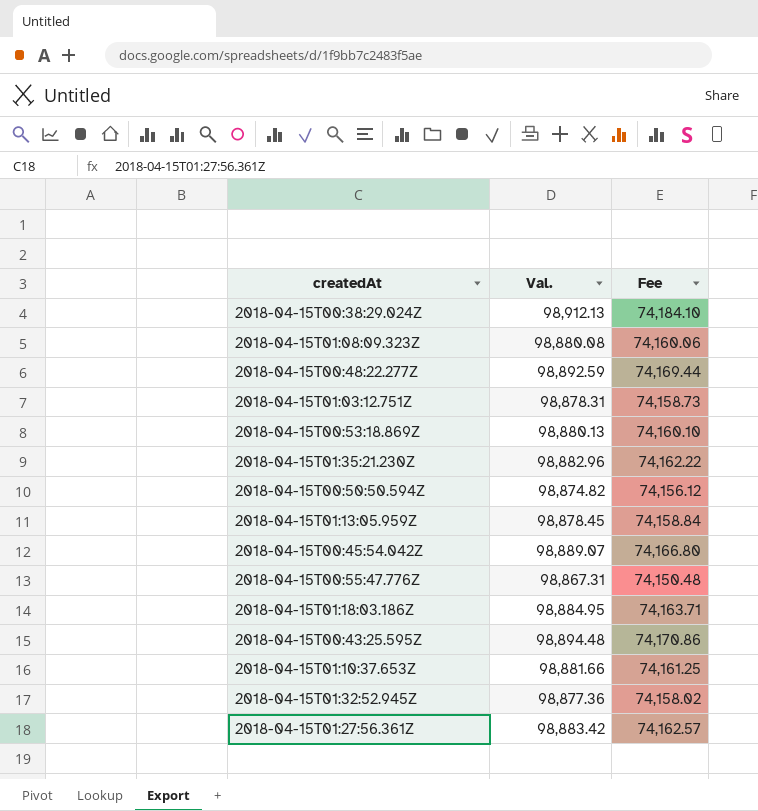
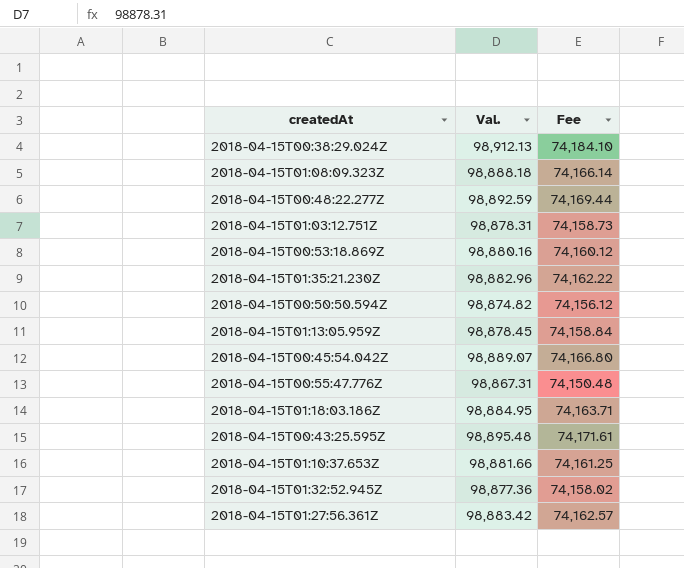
2018-04-15T01:08:09.323Z | Val.: 98,880.08 -> 98,888.18
2018-04-15T01:08:09.323Z | Fee: 74,160.06 -> 74,166.14
2018-04-15T00:53:18.869Z | Val.: 98,880.13 -> 98,880.16
2018-04-15T00:53:18.869Z | Fee: 74,160.10 -> 74,160.12
2018-04-15T00:43:25.595Z | Val.: 98,894.48 -> 98,895.48
2018-04-15T00:43:25.595Z | Fee: 74,170.86 -> 74,171.61

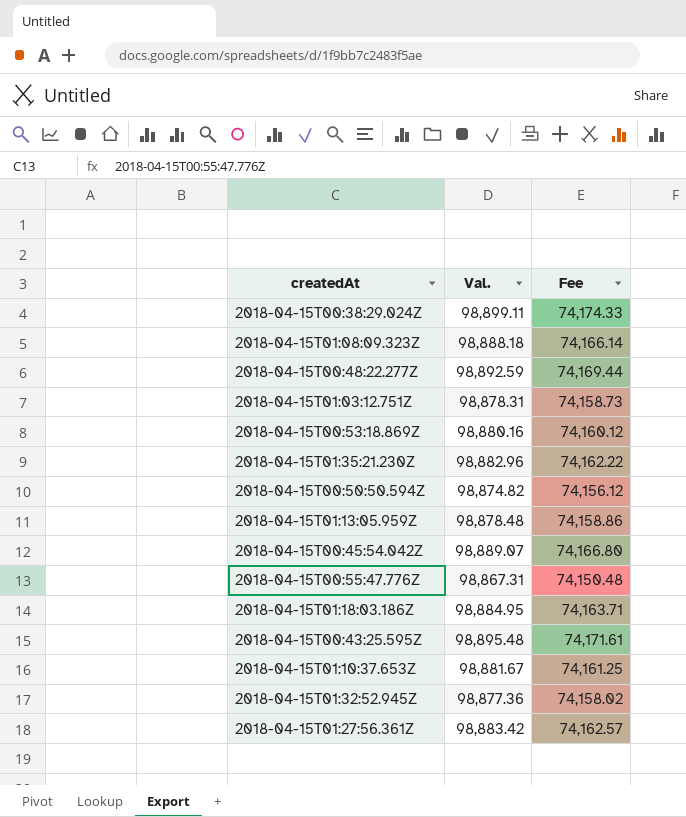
2018-04-15T00:38:29.024Z | Val.: 98,912.13 -> 98,899.11
2018-04-15T00:38:29.024Z | Fee: 74,184.10 -> 74,174.33
2018-04-15T01:13:05.959Z | Val.: 98,878.45 -> 98,878.48
2018-04-15T01:13:05.959Z | Fee: 74,158.84 -> 74,158.86
2018-04-15T01:10:37.653Z | Val.: 98,881.66 -> 98,881.67

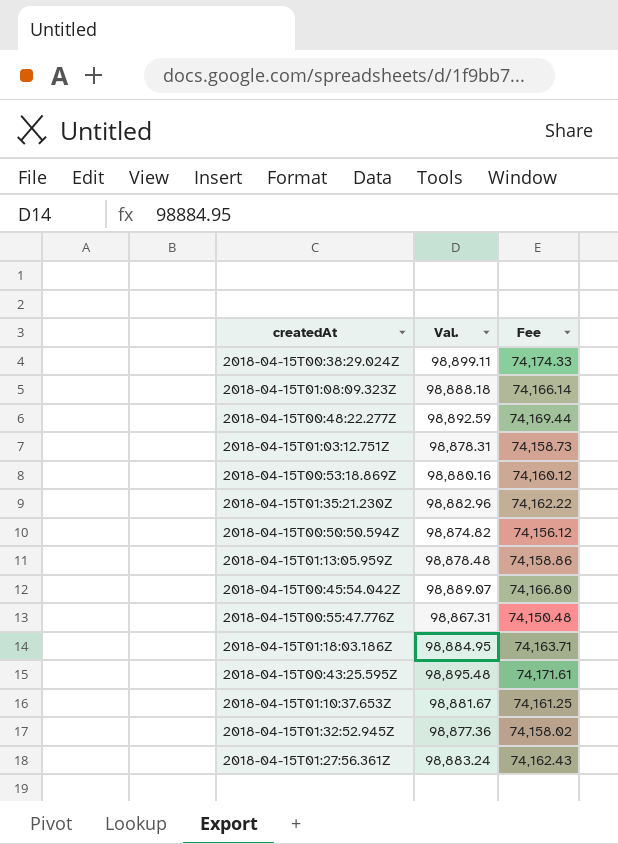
2018-04-15T01:27:56.361Z | Val.: 98,883.42 -> 98,883.24
2018-04-15T01:27:56.361Z | Fee: 74,162.57 -> 74,162.43

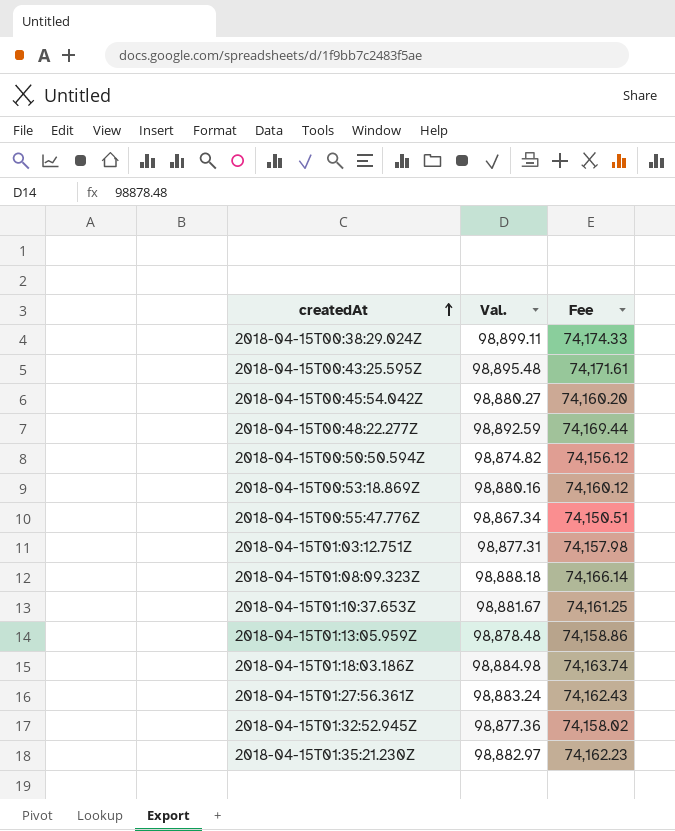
row order: none -> createdAt ascending
2018-04-15T00:45:54.042Z | Val.: 98,889.07 -> 98,880.27
2018-04-15T00:45:54.042Z | Fee: 74,166.80 -> 74,160.20
2018-04-15T00:55:47.776Z | Val.: 98,867.31 -> 98,867.34
2018-04-15T00:55:47.776Z | Fee: 74,150.48 -> 74,150.51
2018-04-15T01:03:12.751Z | Val.: 98,878.31 -> 98,877.31
2018-04-15T01:03:12.751Z | Fee: 74,158.73 -> 74,157.98
2018-04-15T01:18:03.186Z | Val.: 98,884.95 -> 98,884.98
2018-04-15T01:18:03.186Z | Fee: 74,163.71 -> 74,163.74
2018-04-15T01:35:21.230Z | Val.: 98,882.96 -> 98,882.97
2018-04-15T01:35:21.230Z | Fee: 74,162.22 -> 74,162.23

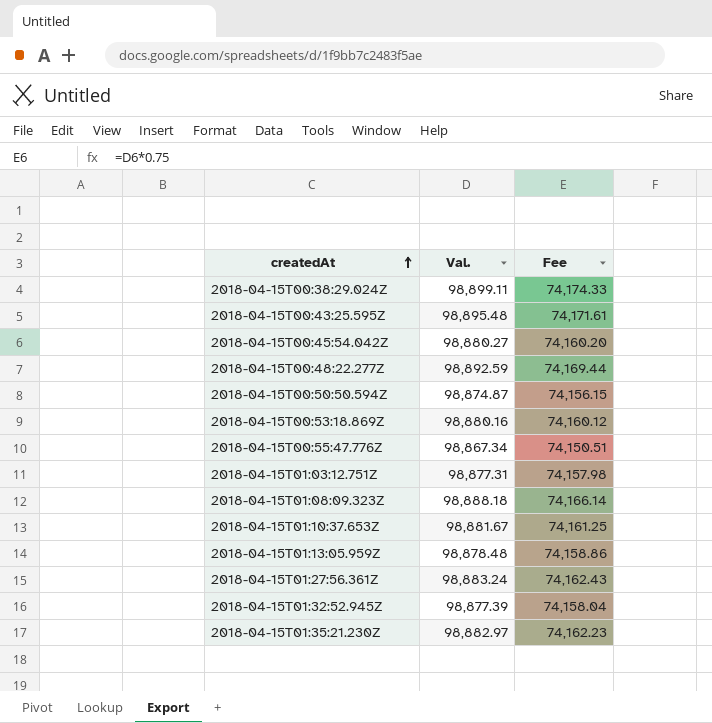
row 2018-04-15T01:18:03.186Z: 98,884.98 | 74,163.74 -> none
2018-04-15T00:50:50.594Z | Val.: 98,874.82 -> 98,874.87
2018-04-15T00:50:50.594Z | Fee: 74,156.12 -> 74,156.15
2018-04-15T01:32:52.945Z | Val.: 98,877.36 -> 98,877.39
2018-04-15T01:32:52.945Z | Fee: 74,158.02 -> 74,158.04

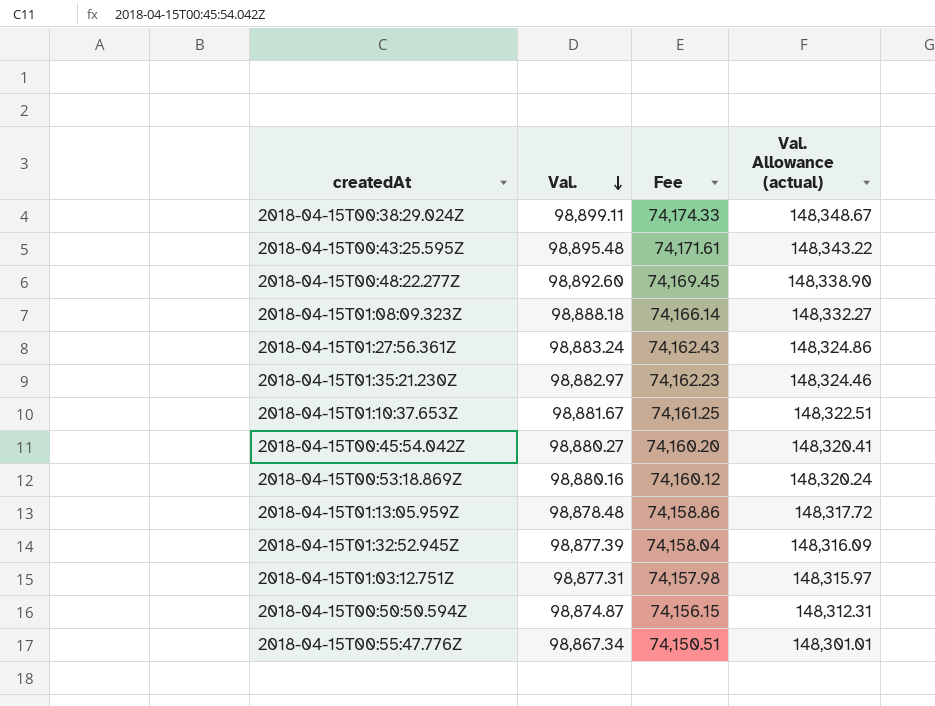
row order: createdAt ascending -> Val. descending
column Val. Allowance (actual) | formula: none -> [Val.] * 1.5
2018-04-15T00:48:22.277Z | Val.: 98,892.59 -> 98,892.60
2018-04-15T00:48:22.277Z | Fee: 74,169.44 -> 74,169.45

